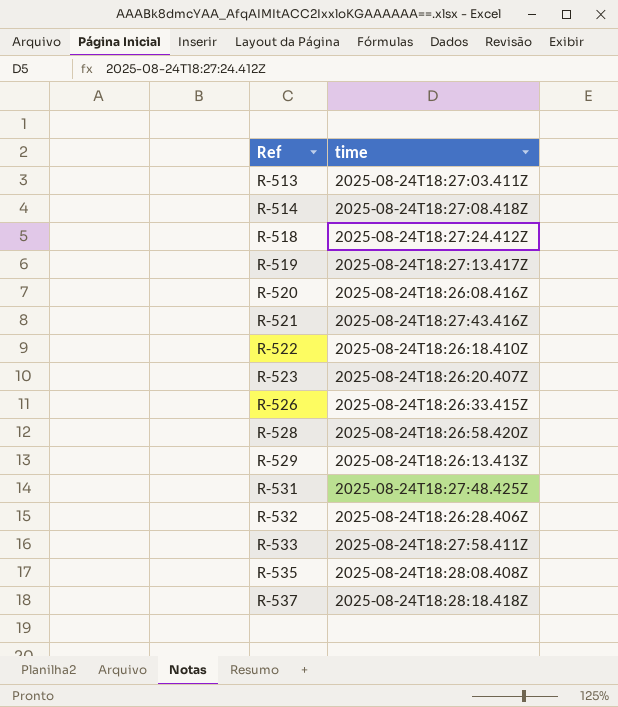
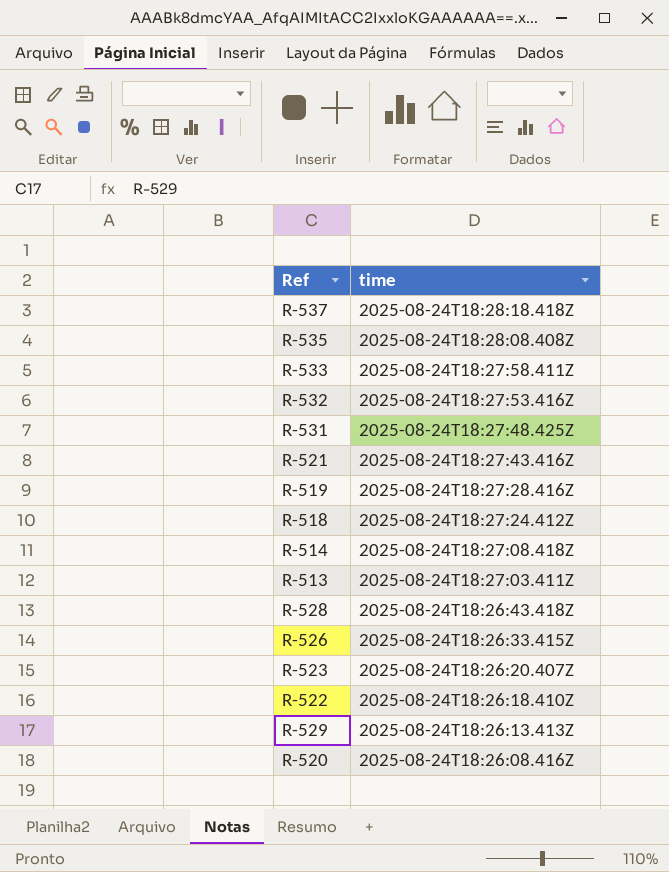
row order: Ref ascending -> time descending
R-532 | time: 2025-08-24T18:26:28.406Z -> 2025-08-24T18:27:53.416Z
R-519 | time: 2025-08-24T18:27:13.417Z -> 2025-08-24T18:27:28.416Z
R-528 | time: 2025-08-24T18:26:58.420Z -> 2025-08-24T18:26:43.418Z

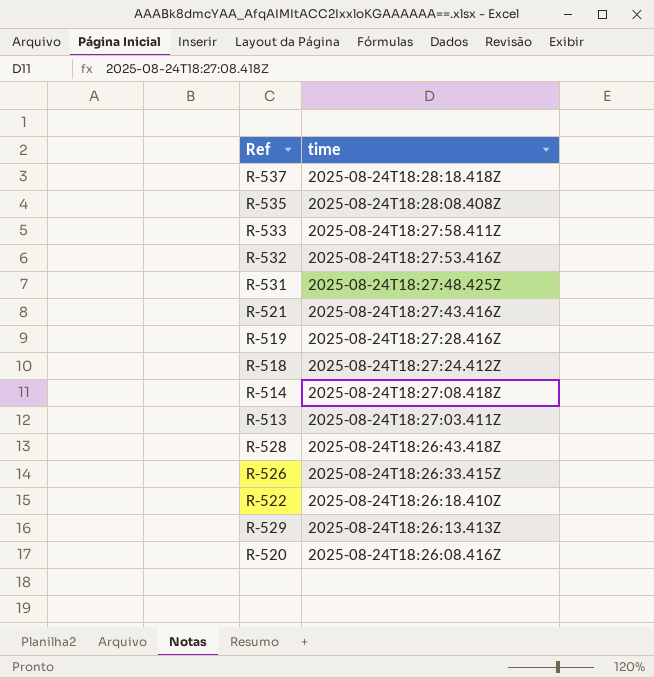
row R-523: 2025-08-24T18:26:20.407Z -> none

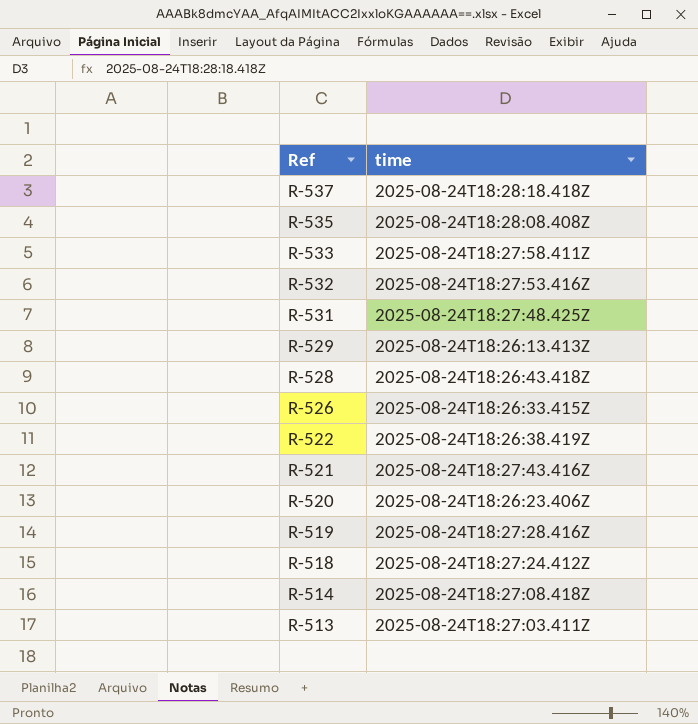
row order: time descending -> Ref descending
R-522 | time: 2025-08-24T18:26:18.410Z -> 2025-08-24T18:26:38.419Z
R-520 | time: 2025-08-24T18:26:08.416Z -> 2025-08-24T18:26:23.406Z

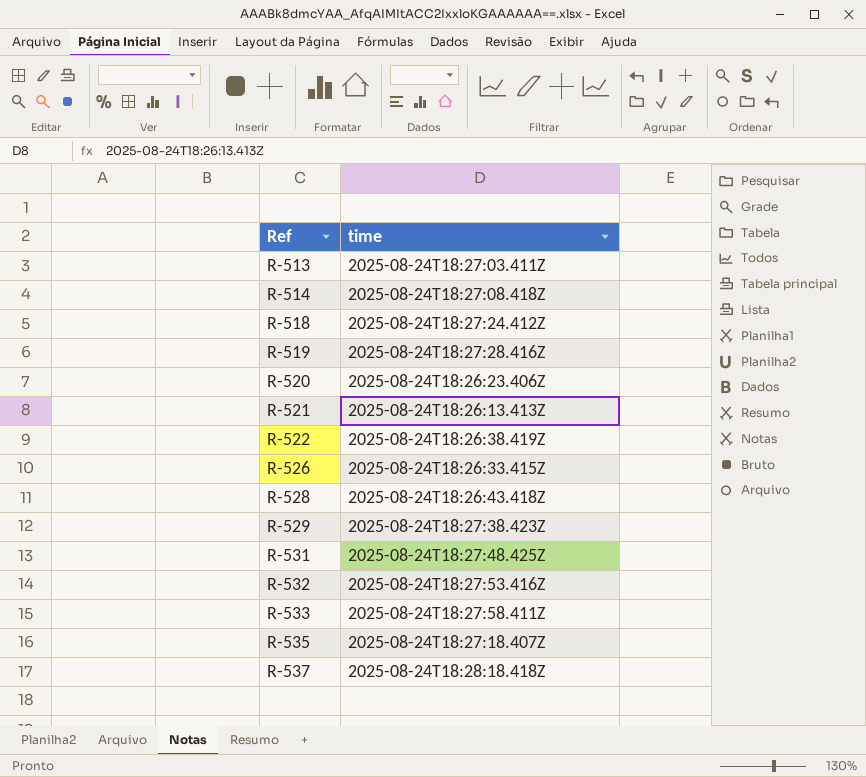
row order: Ref descending -> Ref ascending
R-521 | time: 2025-08-24T18:27:43.416Z -> 2025-08-24T18:26:13.413Z
R-529 | time: 2025-08-24T18:26:13.413Z -> 2025-08-24T18:27:38.423Z
R-535 | time: 2025-08-24T18:28:08.408Z -> 2025-08-24T18:27:18.407Z

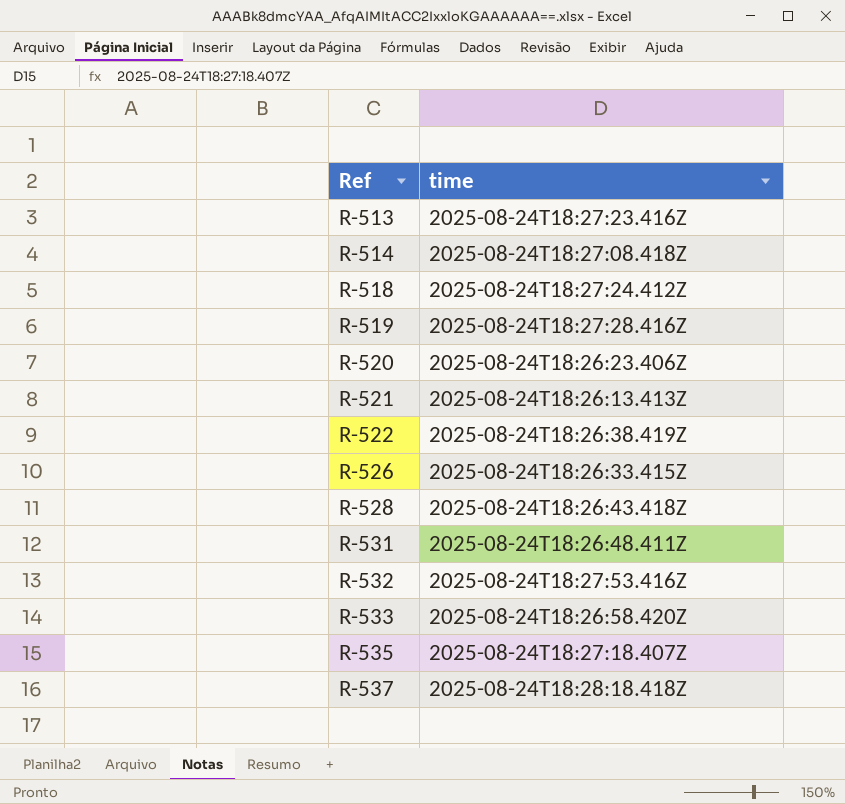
row R-529: 2025-08-24T18:27:38.423Z -> none
R-513 | time: 2025-08-24T18:27:03.411Z -> 2025-08-24T18:27:23.416Z
R-531 | time: 2025-08-24T18:27:48.425Z -> 2025-08-24T18:26:48.411Z
R-533 | time: 2025-08-24T18:27:58.411Z -> 2025-08-24T18:26:58.420Z

